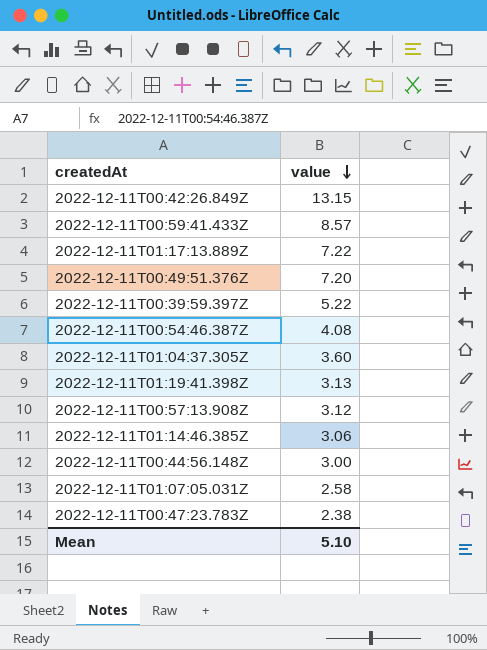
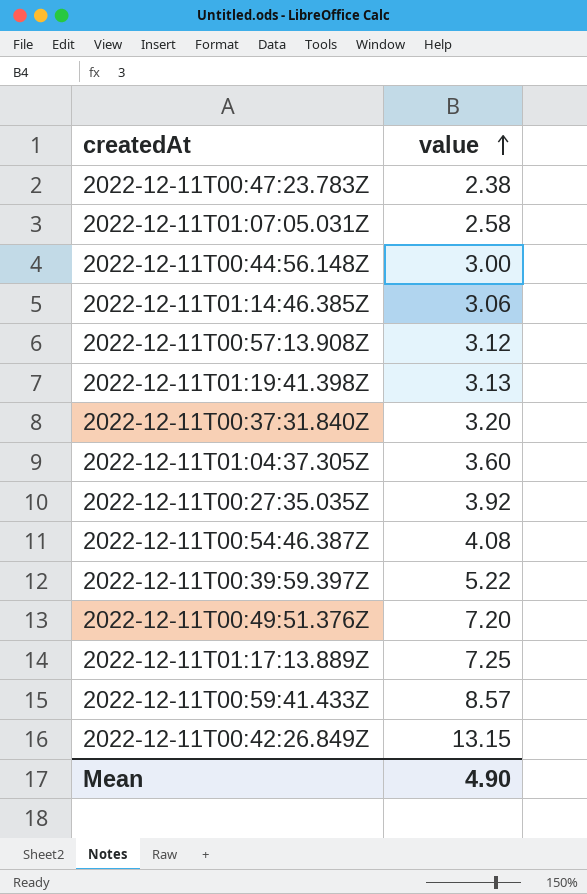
row order: value descending -> value ascending
row 2022-12-11T00:37:31.840Z: none -> 3.20
row 2022-12-11T00:27:35.035Z: none -> 3.92
2022-12-11T01:17:13.889Z | value: 7.22 -> 7.25
Mean | value: 5.10 -> 4.90

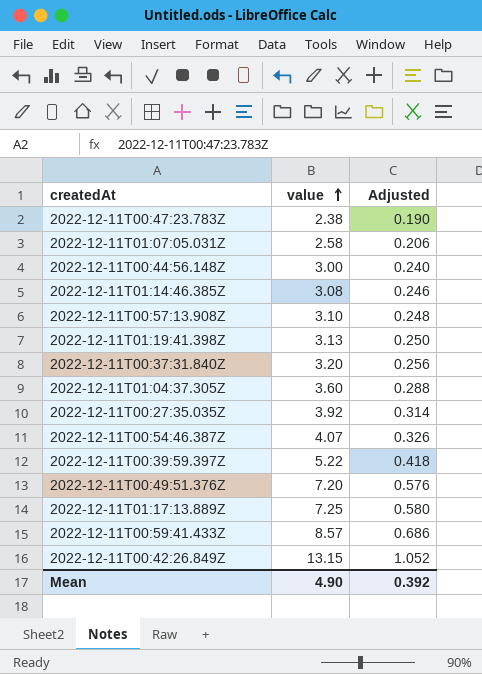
column Adjusted | formula: none -> [value] * 0.08
2022-12-11T01:14:46.385Z | value: 3.06 -> 3.08
2022-12-11T00:57:13.908Z | value: 3.12 -> 3.10
2022-12-11T00:54:46.387Z | value: 4.08 -> 4.07

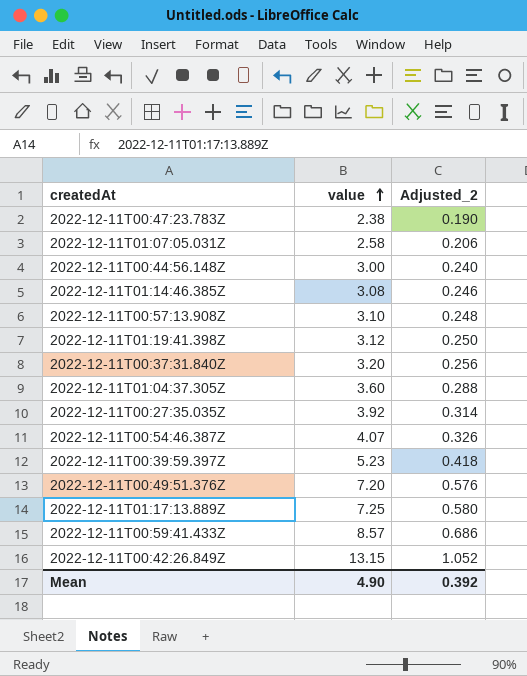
column name: Adjusted -> Adjusted_2
2022-12-11T01:19:41.398Z | value: 3.13 -> 3.12
2022-12-11T00:39:59.397Z | value: 5.22 -> 5.23

